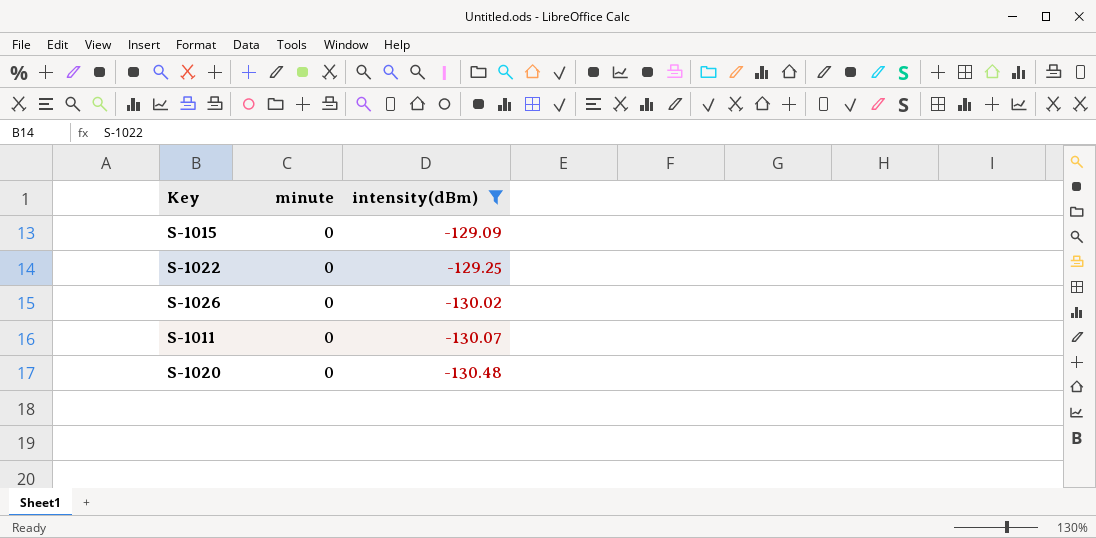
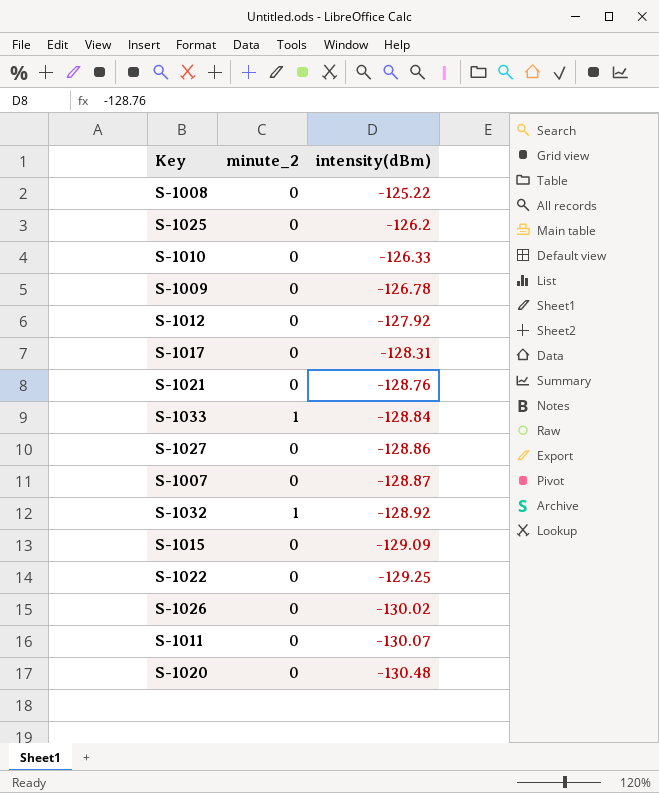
filter: intensity(dBm) <= -129.09 -> none
column name: minute -> minute_2

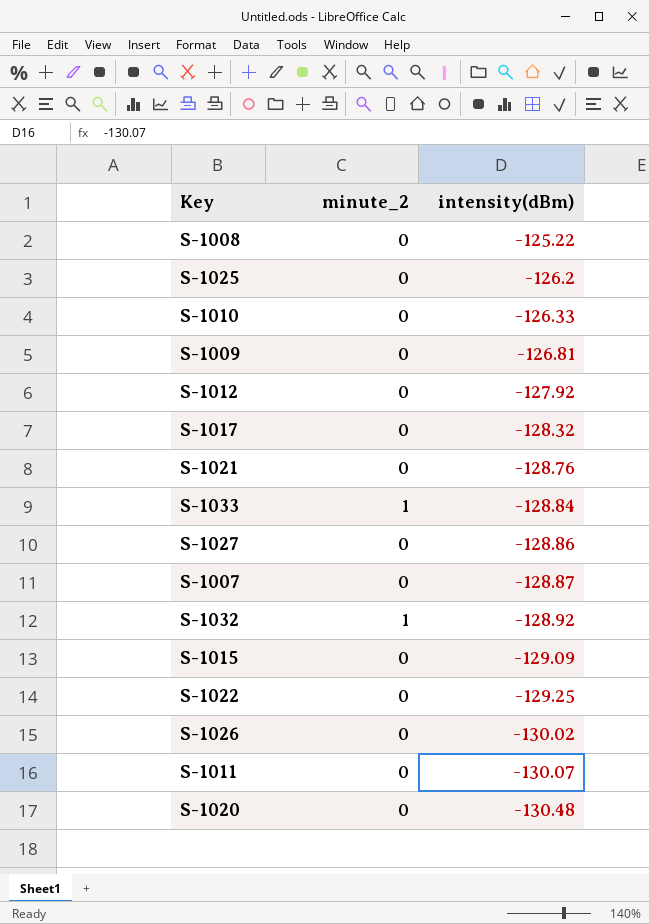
S-1009 | intensity(dBm): -126.78 -> -126.81
S-1017 | intensity(dBm): -128.31 -> -128.32

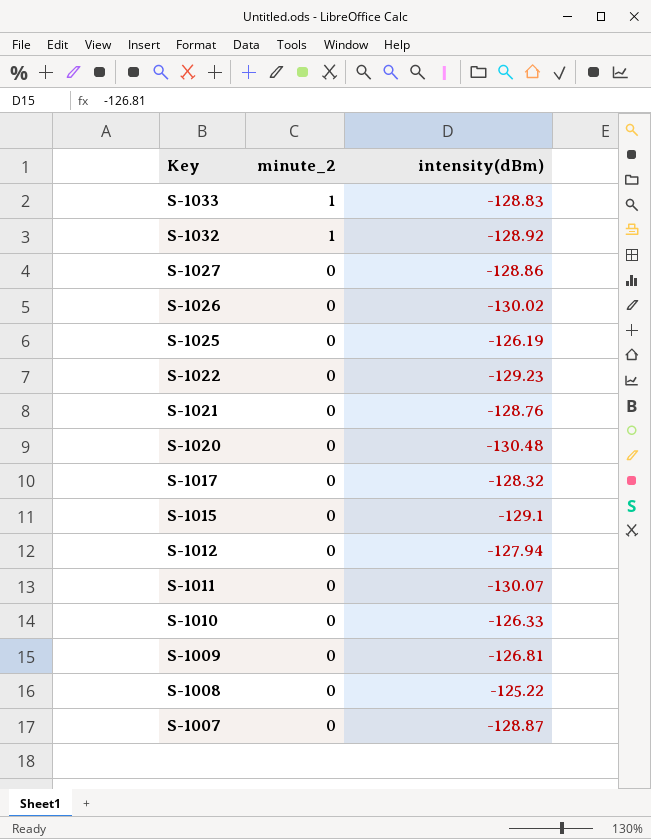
row order: intensity(dBm) descending -> Key descending
S-1033 | intensity(dBm): -128.84 -> -128.83
S-1025 | intensity(dBm): -126.2 -> -126.19
S-1022 | intensity(dBm): -129.25 -> -129.23
S-1015 | intensity(dBm): -129.09 -> -129.1
S-1012 | intensity(dBm): -127.92 -> -127.94

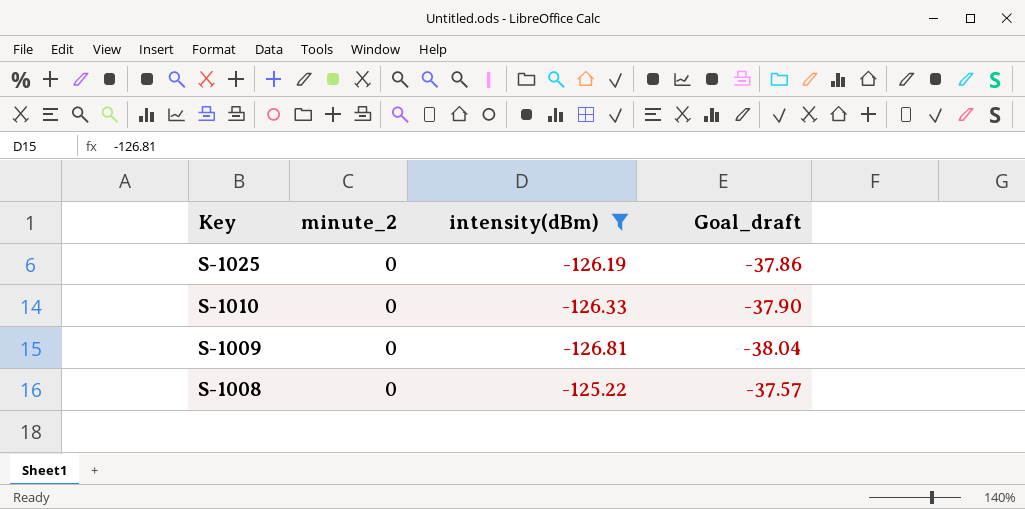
filter: none -> intensity(dBm) >= -126.81
column Goal_draft | formula: none -> [intensity(dBm)] * 0.3

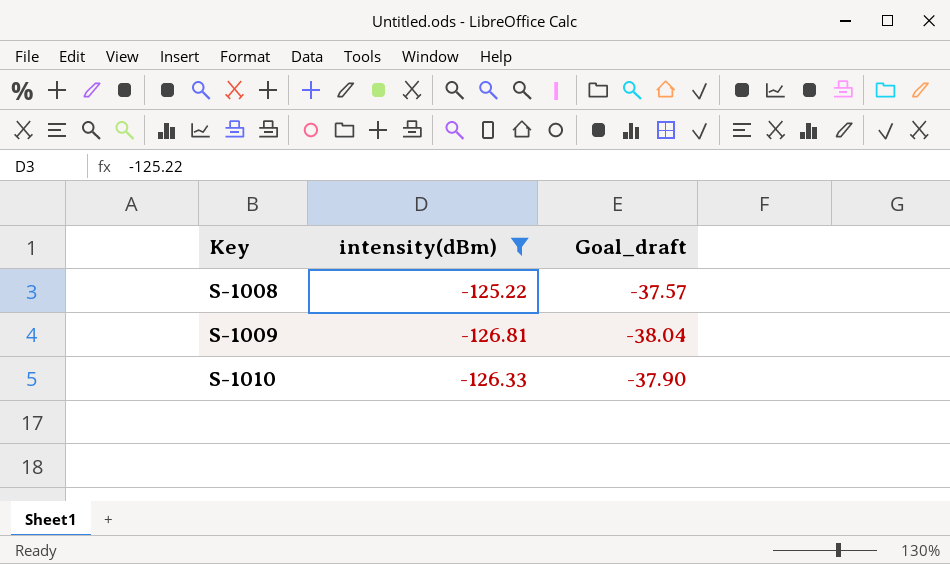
row order: Key descending -> Key ascending
column minute_2 | position: 2 -> none
row S-1025: 0 | -126.19 | -37.86 -> none

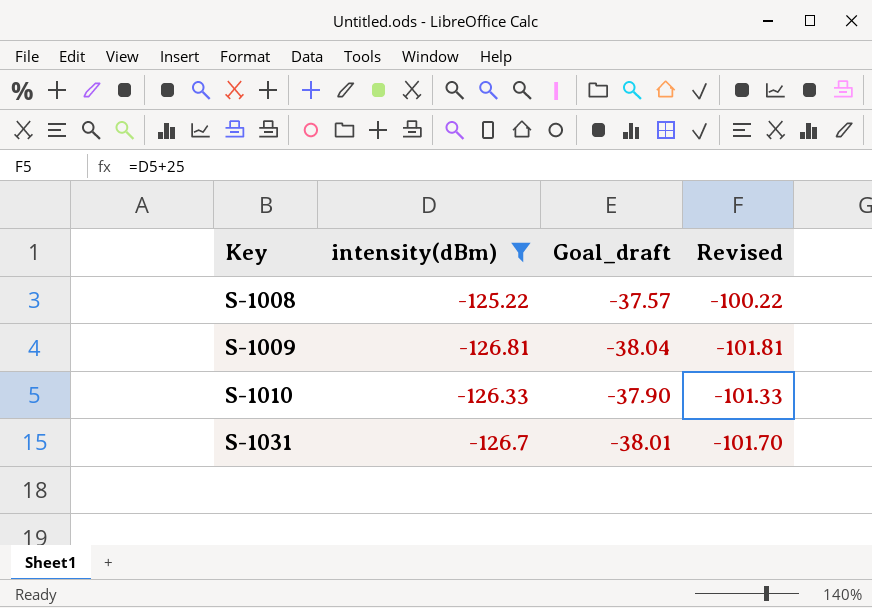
column Revised | formula: none -> [intensity(dBm)] + 25
row S-1031: none -> -126.7 | -38.01 | -101.70

